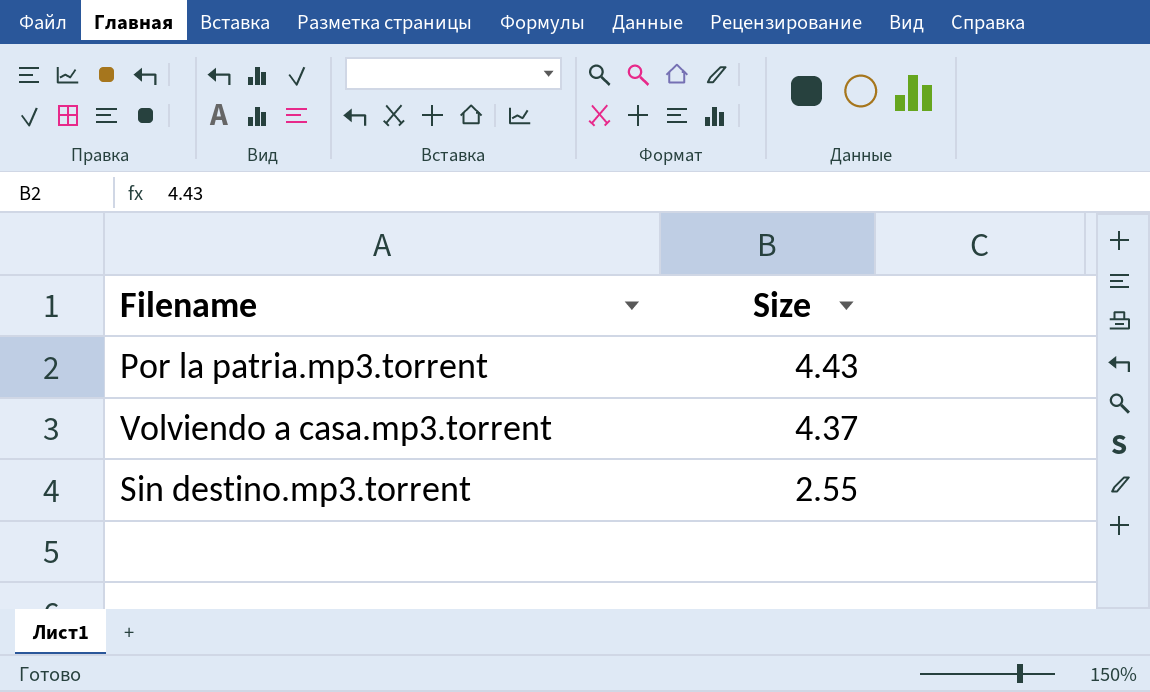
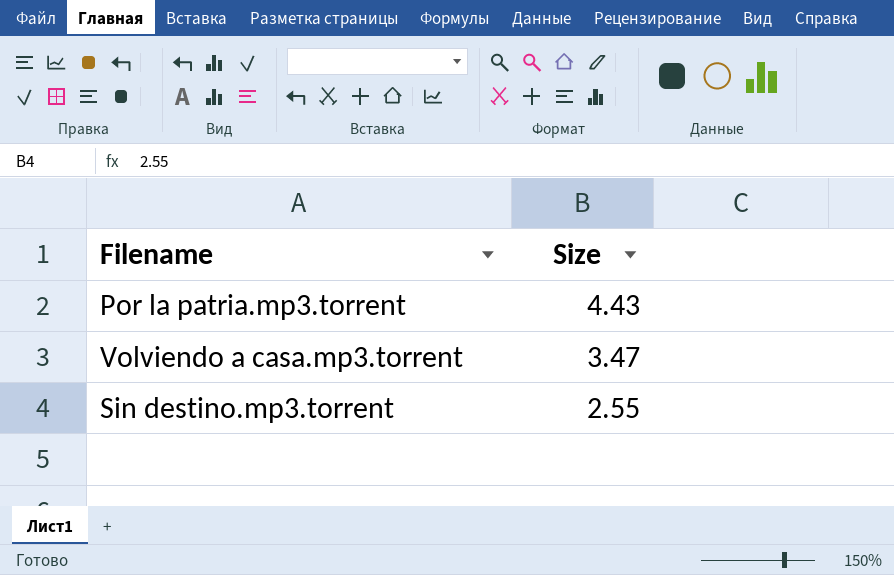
Volviendo a casa.mp3.torrent | Size: 4.37 -> 3.47

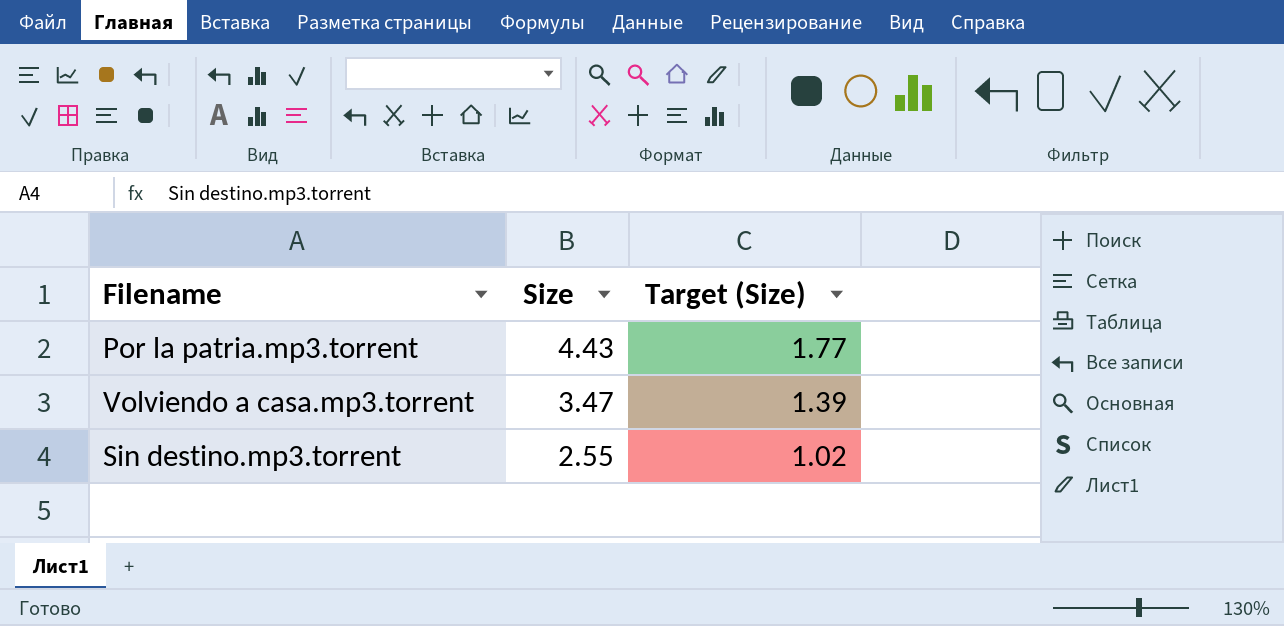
column Target (Size) | formula: none -> [Size] * 0.4

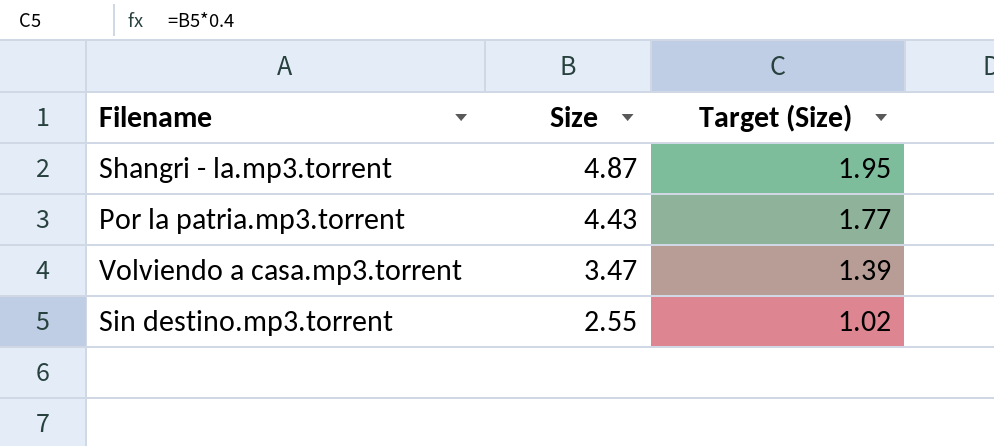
row Shangri - la.mp3.torrent: none -> 4.87 | 1.95

